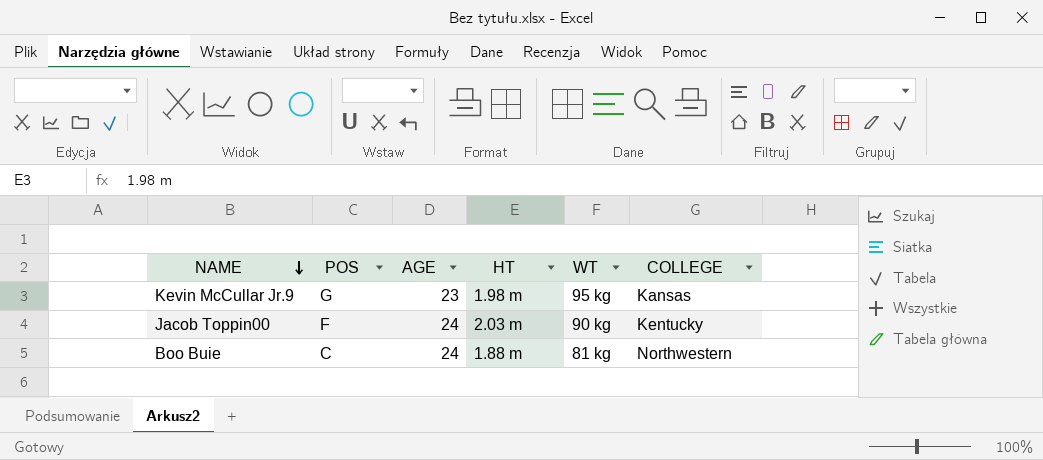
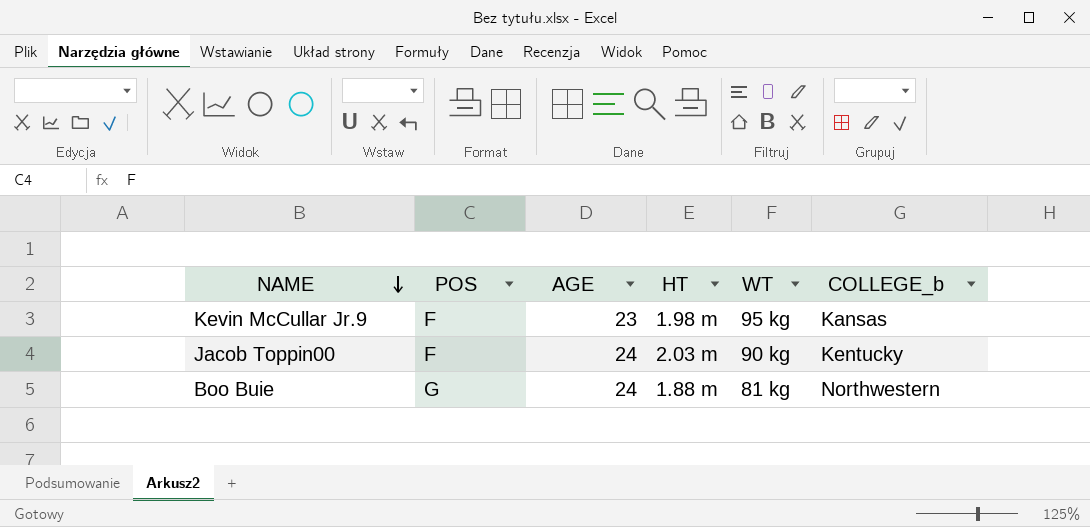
column name: COLLEGE -> COLLEGE_b
Kevin McCullar Jr.9 | POS: G -> F
Boo Buie | POS: C -> G

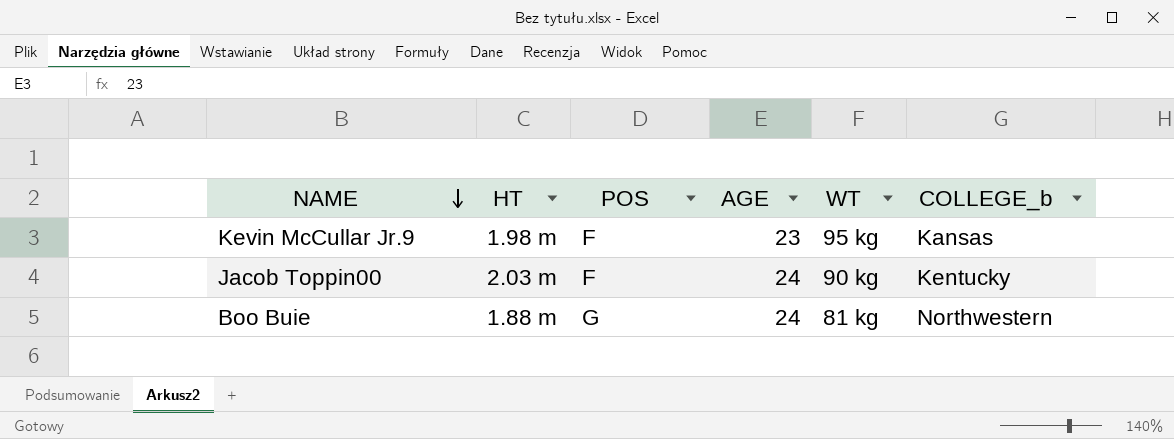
column HT | position: 4 -> 2

